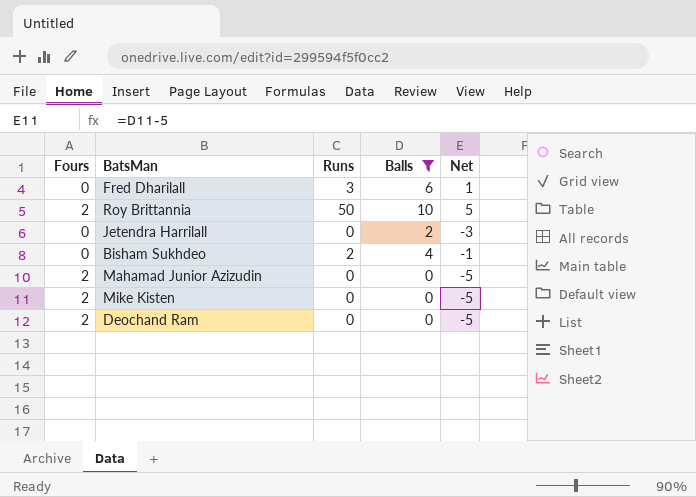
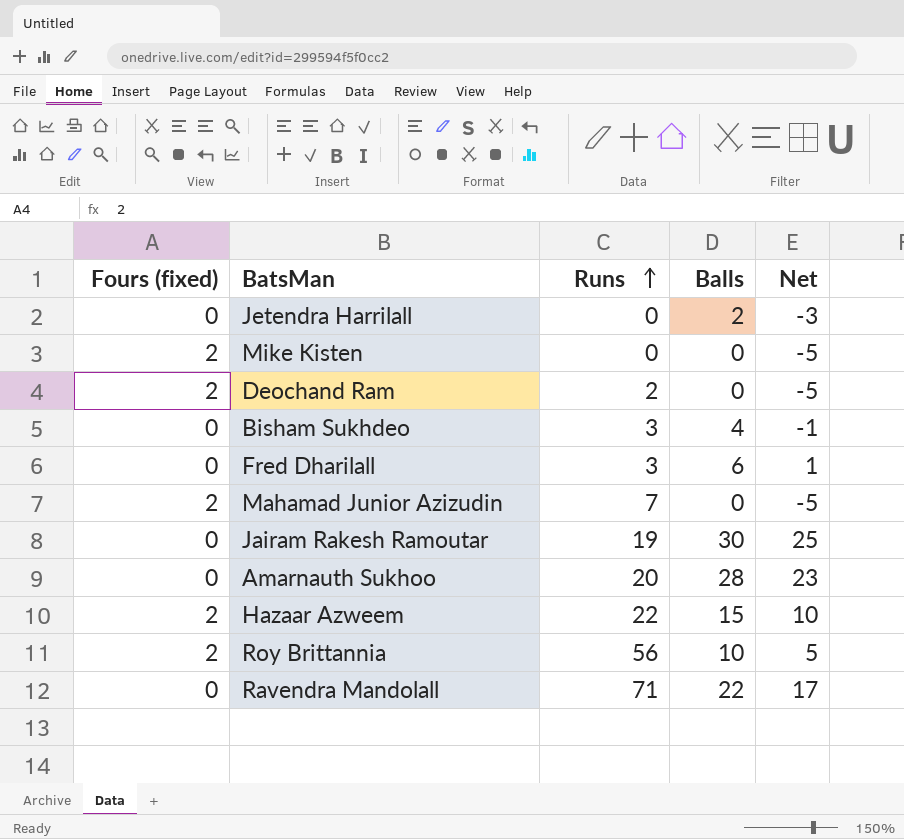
filter: Balls <= 10 -> none
row order: none -> Runs ascending
column name: Fours -> Fours (fixed)
Deochand Ram | Runs: 0 -> 2
Bisham Sukhdeo | Runs: 2 -> 3
Mahamad Junior Azizudin | Runs: 0 -> 7
Roy Brittannia | Runs: 50 -> 56

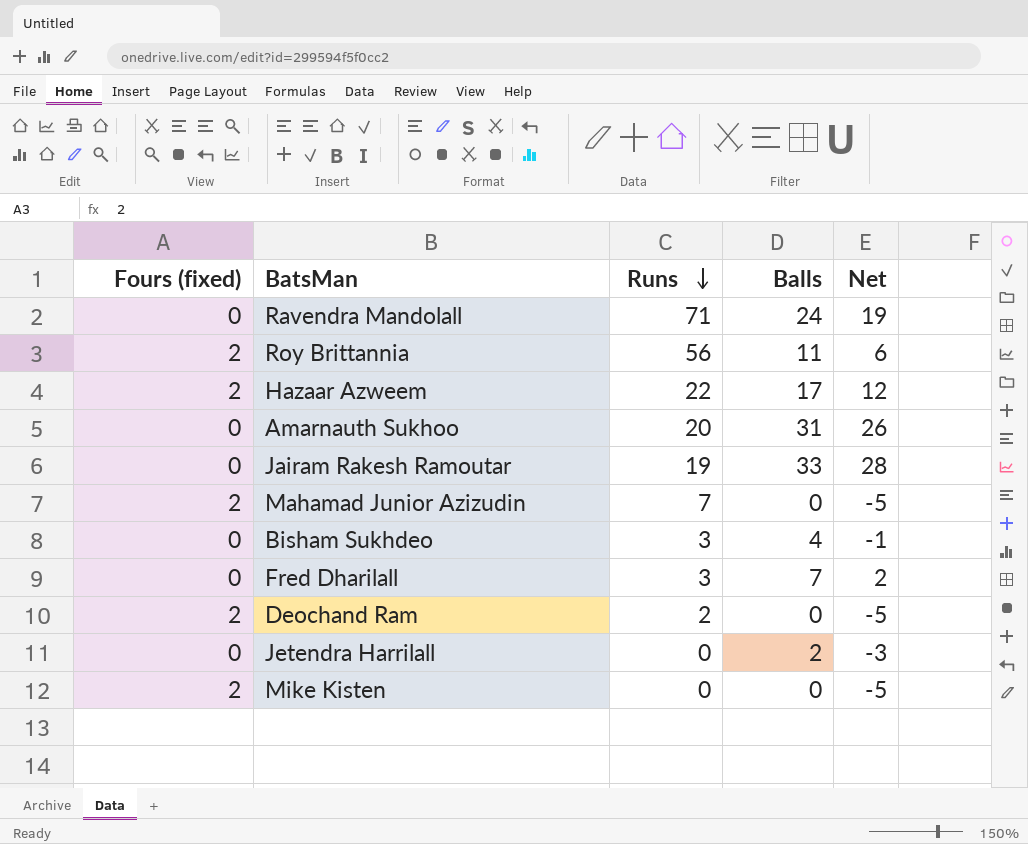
row order: Runs ascending -> Runs descending
Ravendra Mandolall | Balls: 22 -> 24
Ravendra Mandolall | Net: 17 -> 19
Roy Brittannia | Balls: 10 -> 11
Roy Brittannia | Net: 5 -> 6
Hazaar Azweem | Balls: 15 -> 17
Hazaar Azweem | Net: 10 -> 12
Amarnauth Sukhoo | Balls: 28 -> 31
Amarnauth Sukhoo | Net: 23 -> 26
Jairam Rakesh Ramoutar | Balls: 30 -> 33
Jairam Rakesh Ramoutar | Net: 25 -> 28
Fred Dharilall | Balls: 6 -> 7
Fred Dharilall | Net: 1 -> 2

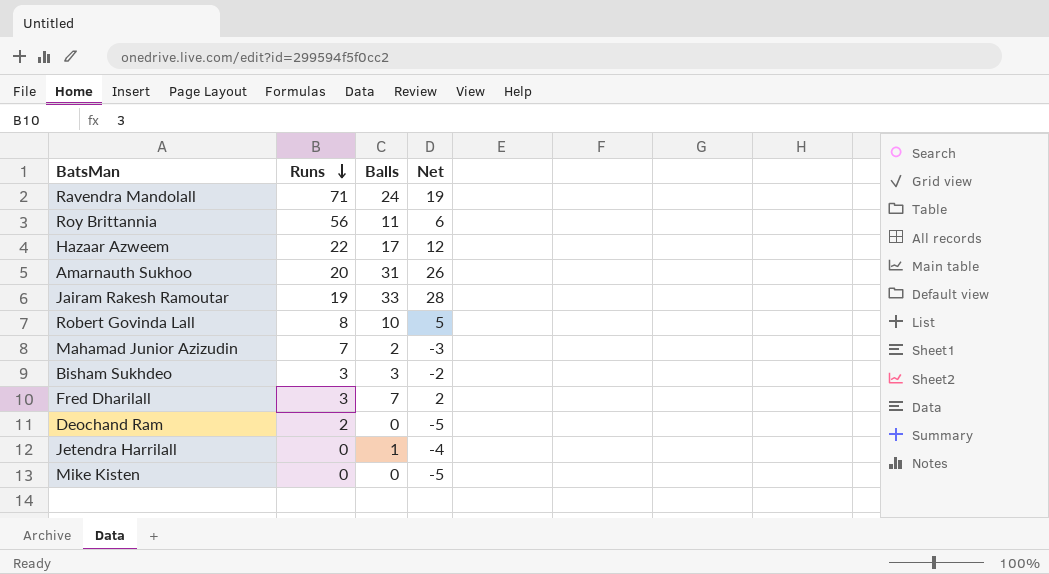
column Fours (fixed) | position: 1 -> none
row Robert Govinda Lall: none -> 8 | 10 | 5
Mahamad Junior Azizudin | Balls: 0 -> 2
Mahamad Junior Azizudin | Net: -5 -> -3
Bisham Sukhdeo | Balls: 4 -> 3
Bisham Sukhdeo | Net: -1 -> -2
Jetendra Harrilall | Balls: 2 -> 1
Jetendra Harrilall | Net: -3 -> -4

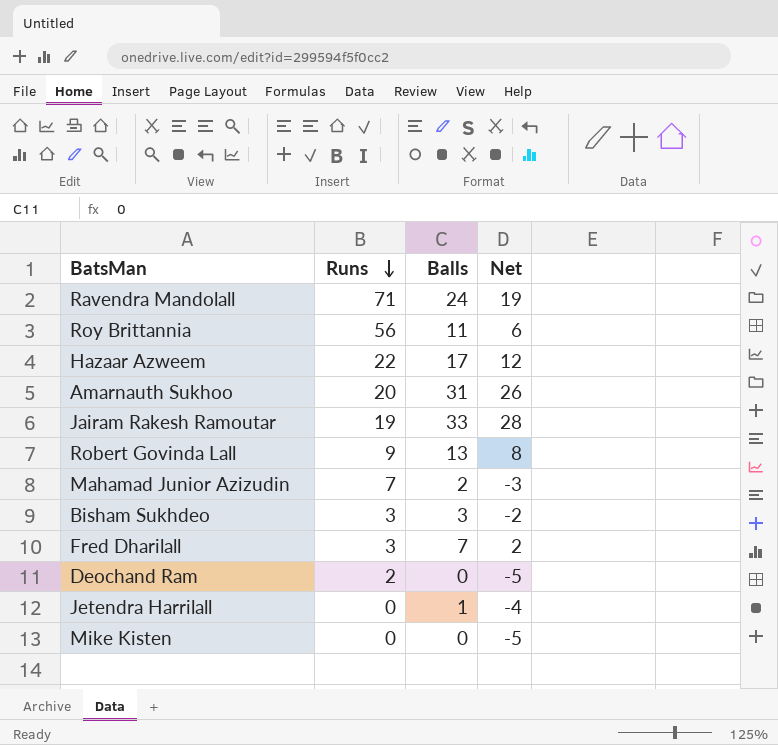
Robert Govinda Lall | Runs: 8 -> 9
Robert Govinda Lall | Balls: 10 -> 13
Robert Govinda Lall | Net: 5 -> 8

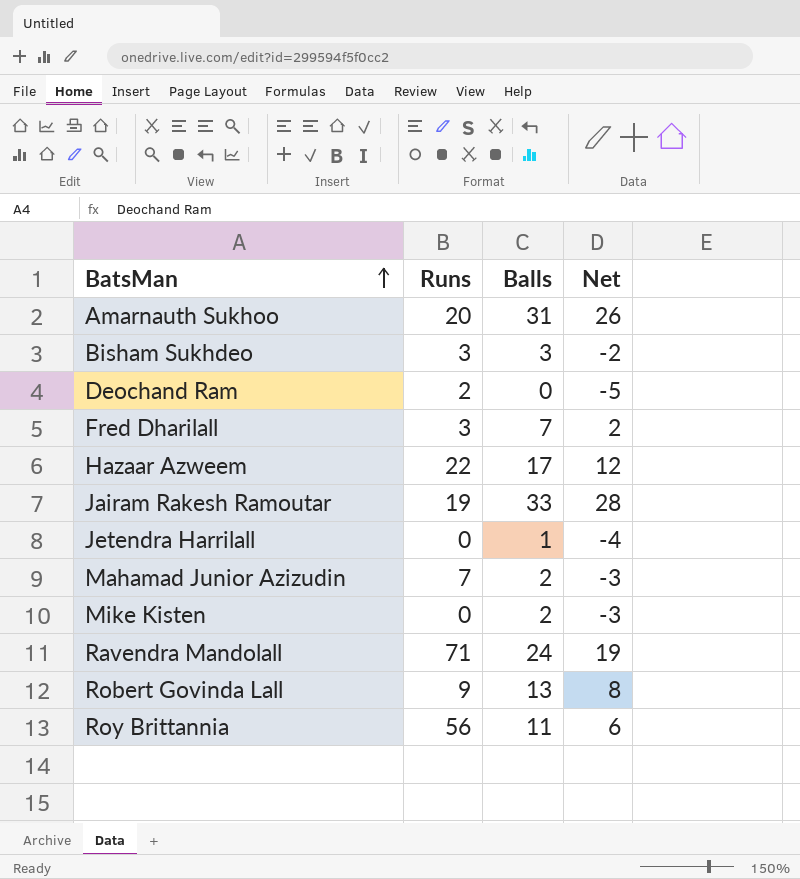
row order: Runs descending -> BatsMan ascending
Mike Kisten | Balls: 0 -> 2
Mike Kisten | Net: -5 -> -3

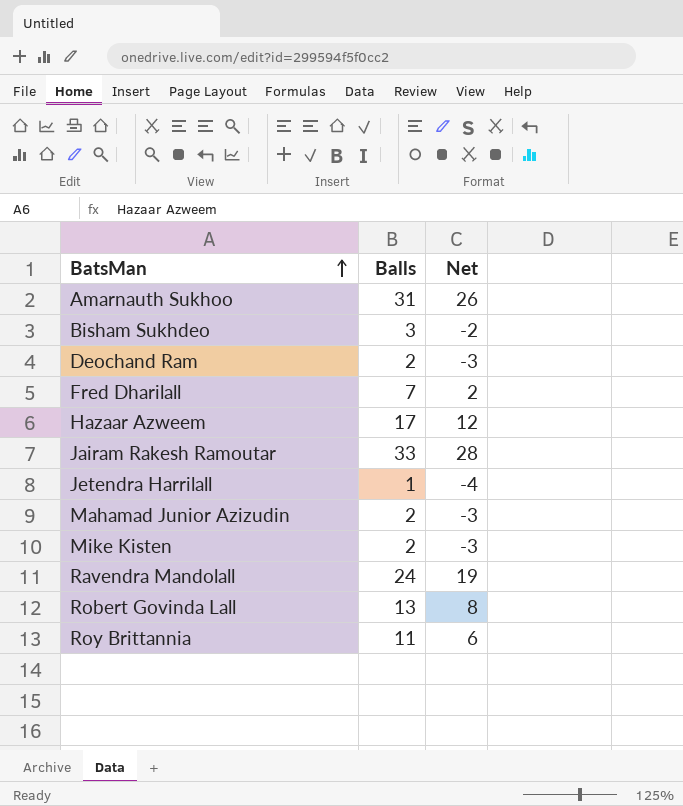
column Runs | position: 2 -> none
Deochand Ram | Balls: 0 -> 2
Deochand Ram | Net: -5 -> -3

